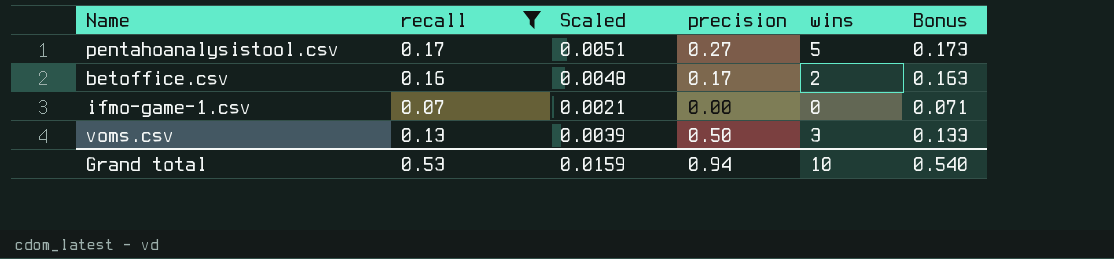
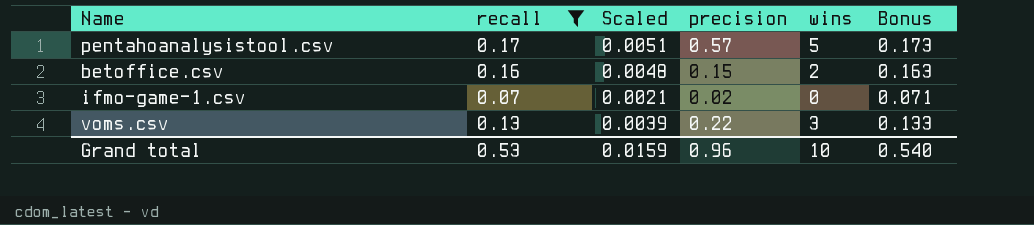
pentahoanalysistool.csv | precision: 0.27 -> 0.57
betoffice.csv | precision: 0.17 -> 0.15
ifmo-game-1.csv | precision: 0.00 -> 0.02
voms.csv | precision: 0.50 -> 0.22
Grand total | precision: 0.94 -> 0.96

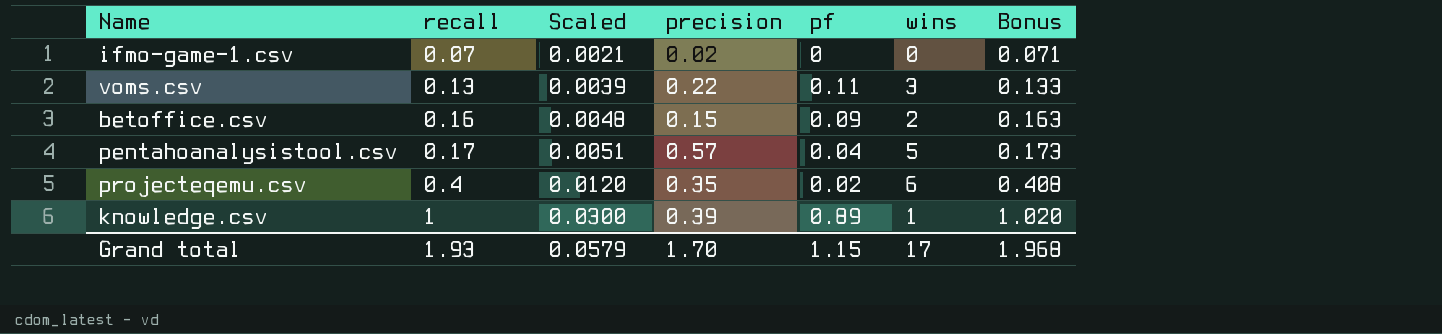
filter: recall <= 0.17 -> none
row order: none -> recall ascending
column pf | position: none -> 5
Grand total | recall: 0.53 -> 1.93
Grand total | Scaled: 0.0159 -> 0.0579
Grand total | precision: 0.96 -> 1.70
Grand total | wins: 10 -> 17
Grand total | Bonus: 0.540 -> 1.968

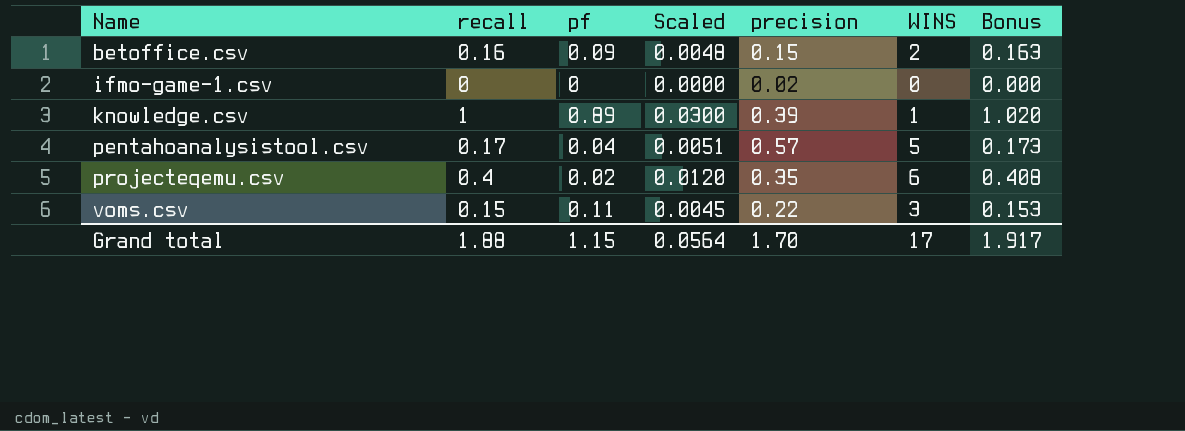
row order: recall ascending -> Name ascending
column pf | position: 5 -> 3
column name: wins -> WINS
ifmo-game-1.csv | recall: 0.07 -> 0
ifmo-game-1.csv | Scaled: 0.0021 -> 0.0000
ifmo-game-1.csv | Bonus: 0.071 -> 0.000
voms.csv | recall: 0.13 -> 0.15
voms.csv | Scaled: 0.0039 -> 0.0045
voms.csv | Bonus: 0.133 -> 0.153
Grand total | recall: 1.93 -> 1.88
Grand total | Scaled: 0.0579 -> 0.0564
Grand total | Bonus: 1.968 -> 1.917

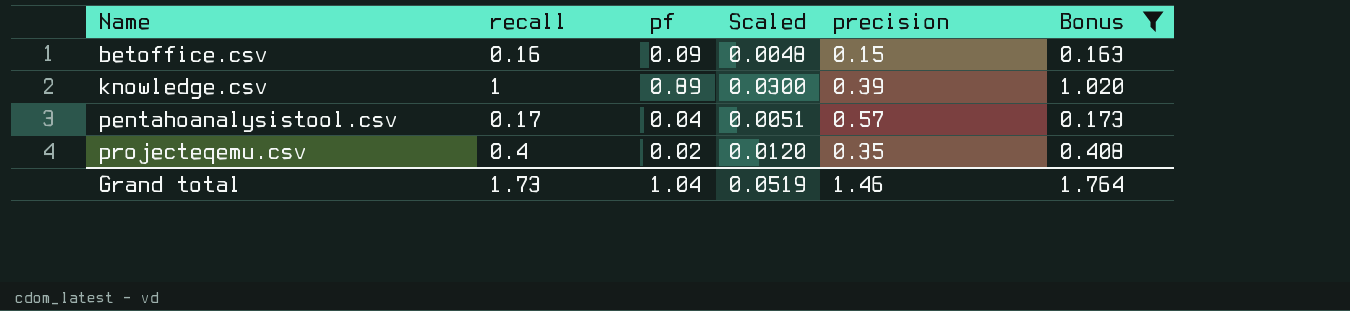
filter: none -> Bonus >= 0.163
column WINS | position: 6 -> none
Grand total | recall: 1.88 -> 1.73
Grand total | pf: 1.15 -> 1.04
Grand total | Scaled: 0.0564 -> 0.0519
Grand total | precision: 1.70 -> 1.46
Grand total | Bonus: 1.917 -> 1.764

